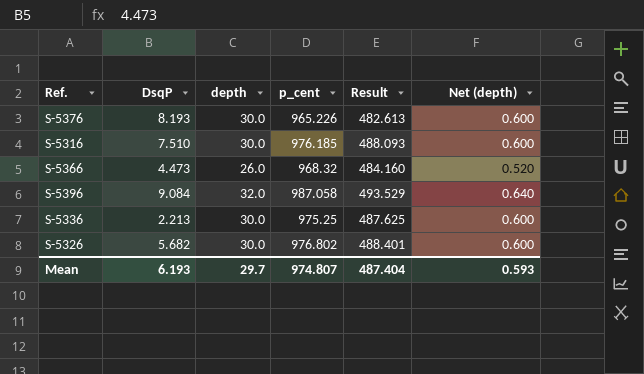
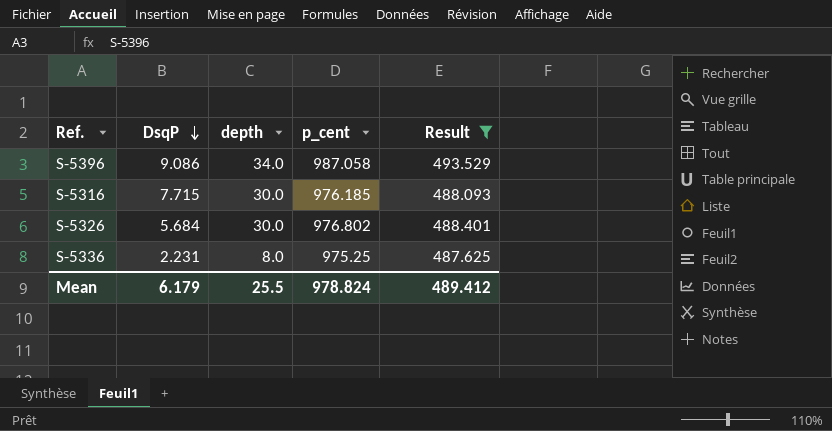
filter: none -> Result >= 487.625
row order: none -> DsqP descending
column Net (depth) | formula: [depth] * 0.02 -> none
S-5396 | DsqP: 9.084 -> 9.086
S-5396 | depth: 32.0 -> 34.0
S-5316 | DsqP: 7.510 -> 7.715
S-5326 | DsqP: 5.682 -> 5.684
S-5336 | DsqP: 2.213 -> 2.231
S-5336 | depth: 30.0 -> 8.0
Mean | DsqP: 6.193 -> 6.179
Mean | depth: 29.7 -> 25.5
Mean | p_cent: 974.807 -> 978.824
Mean | Result: 487.404 -> 489.412

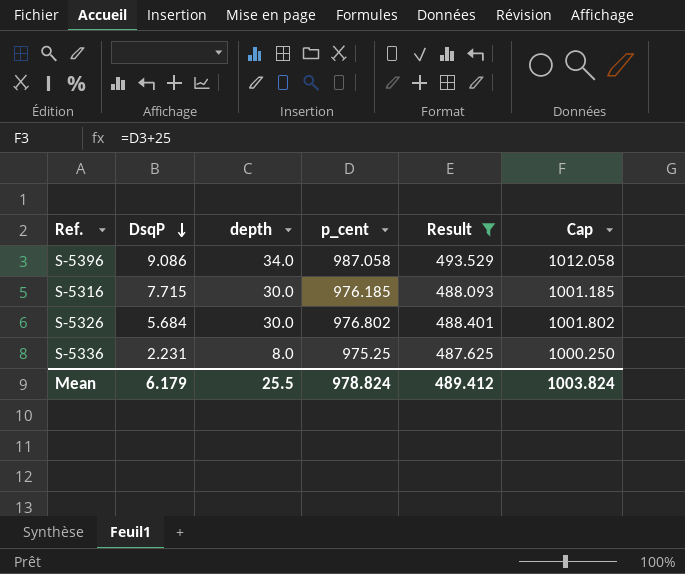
column Cap | formula: none -> [p_cent] + 25

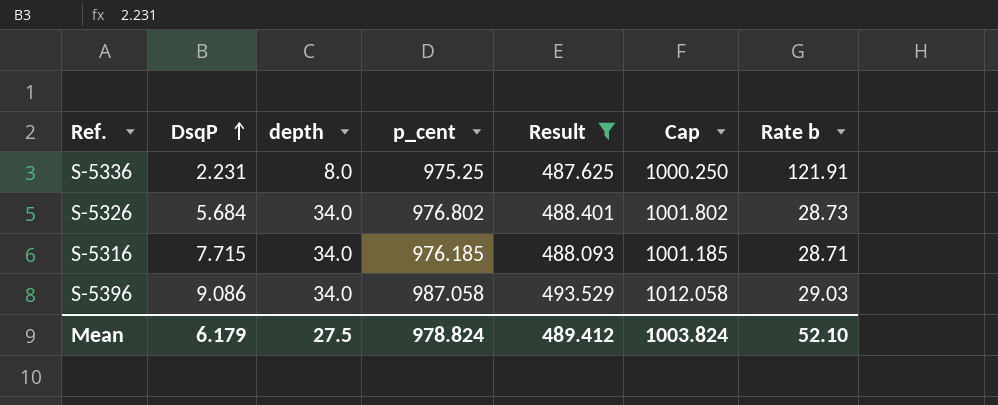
row order: DsqP descending -> DsqP ascending
column Rate b | formula: none -> [p_cent] / [depth]
S-5326 | depth: 30.0 -> 34.0
S-5316 | depth: 30.0 -> 34.0
Mean | depth: 25.5 -> 27.5

